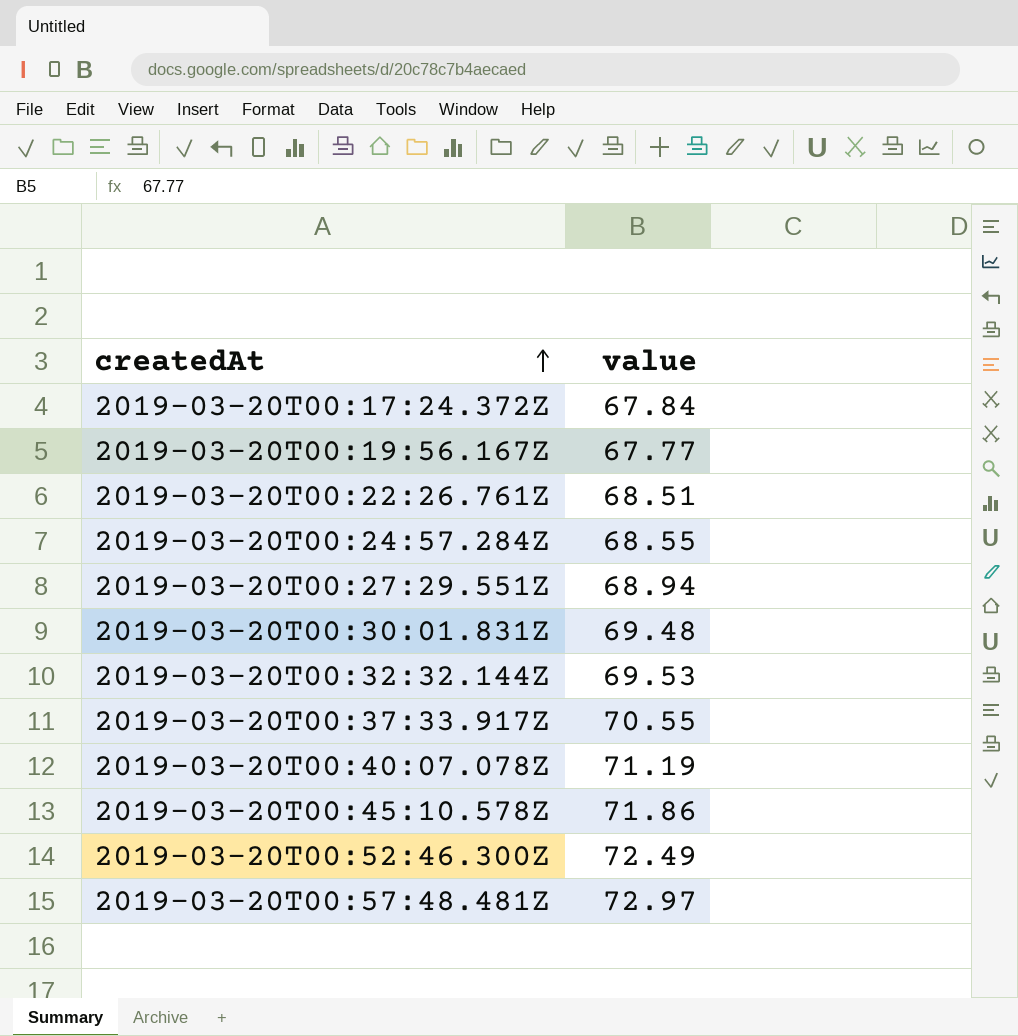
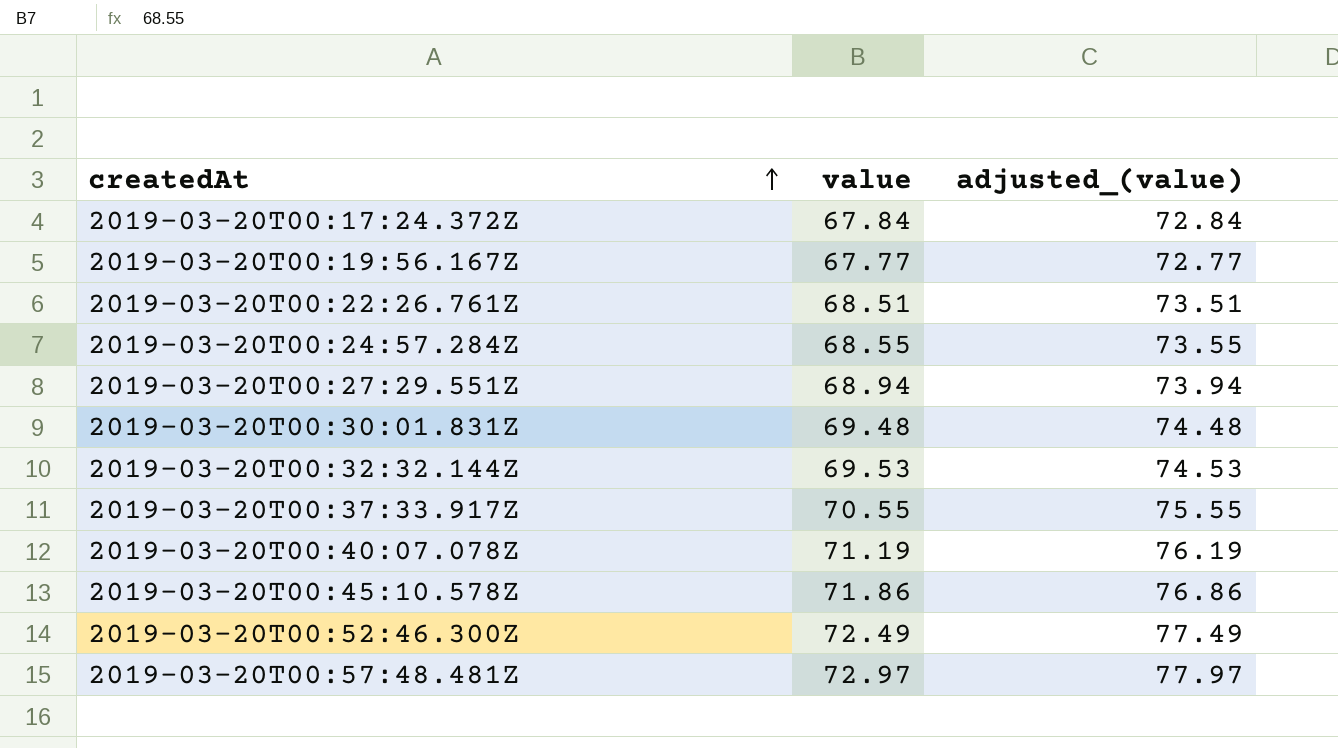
column adjusted_(value) | formula: none -> [value] + 5

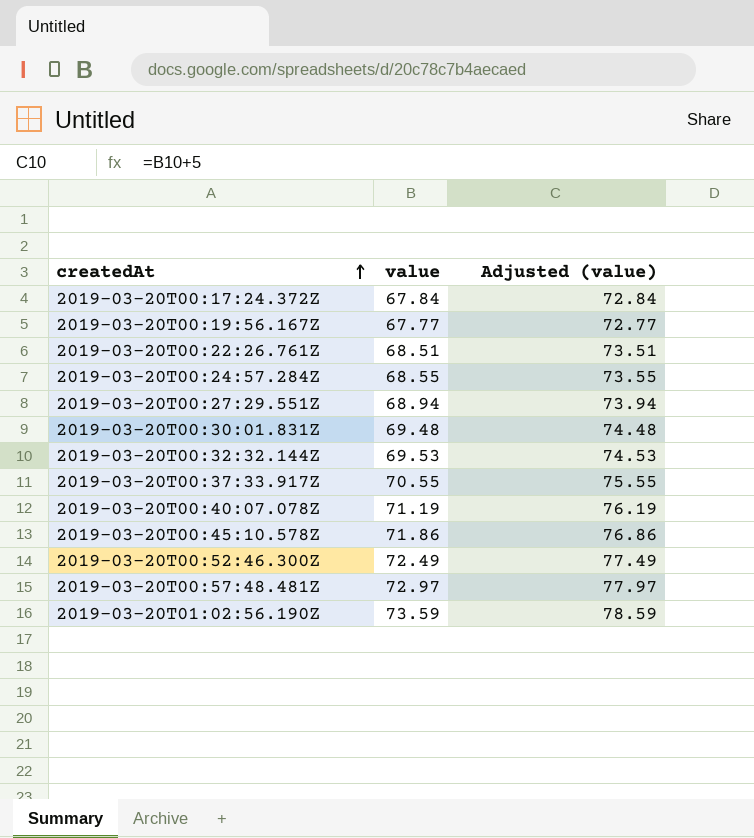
column name: adjusted_(value) -> Adjusted (value)
row 2019-03-20T01:02:56.190Z: none -> 73.59 | 78.59

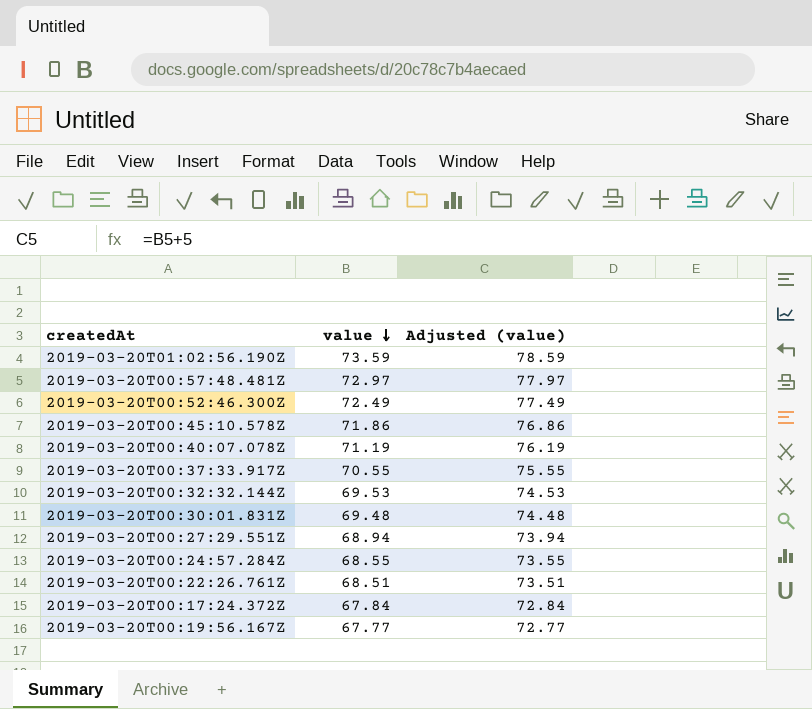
row order: createdAt ascending -> value descending

